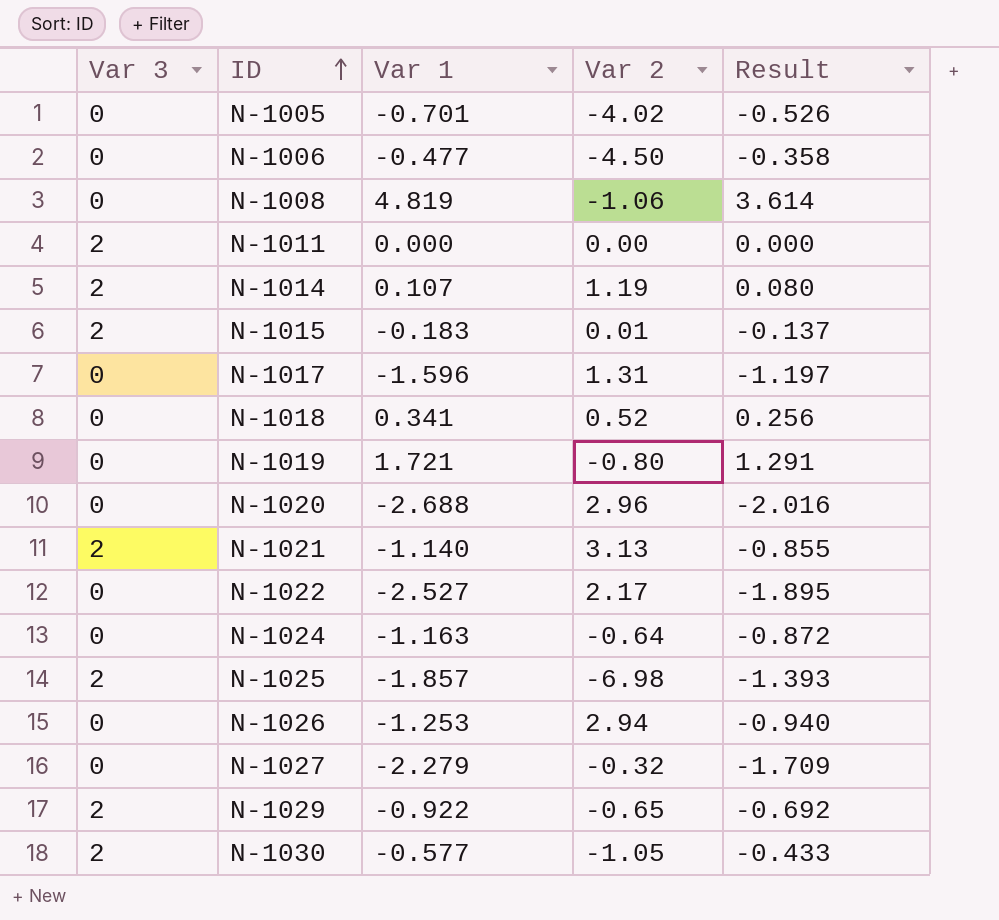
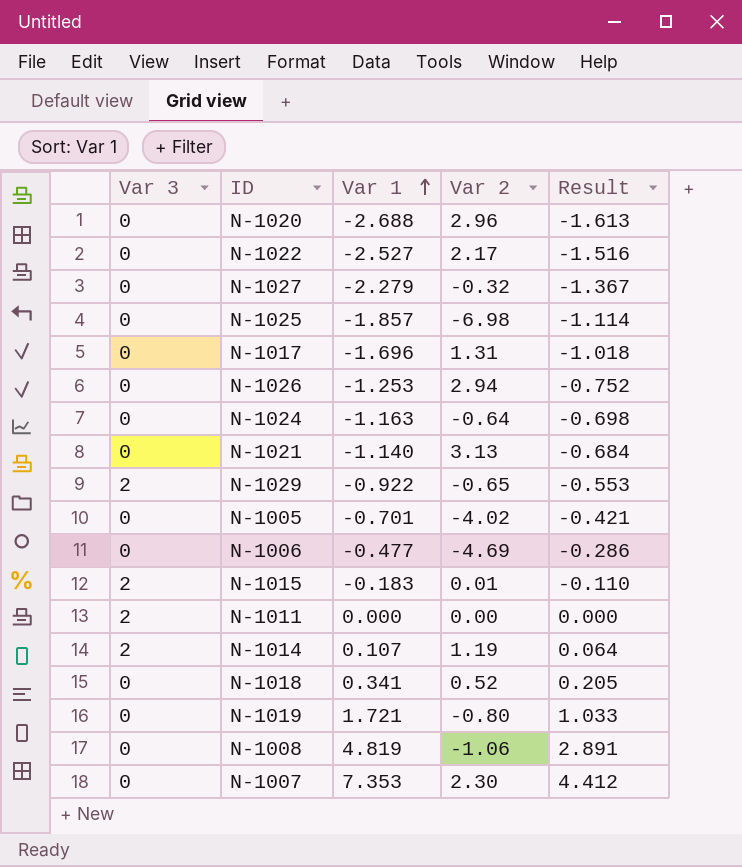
row order: ID ascending -> Var 1 ascending
column Result | formula: [Var 1] * 0.75 -> [Var 1] * 0.6
row N-1030: 2 | -0.577 | -1.05 | -0.433 -> none
N-1025 | Var 3: 2 -> 0
N-1017 | Var 1: -1.596 -> -1.696
N-1021 | Var 3: 2 -> 0
N-1006 | Var 2: -4.50 -> -4.69
row N-1007: none -> 0 | 7.353 | 2.30 | 4.412

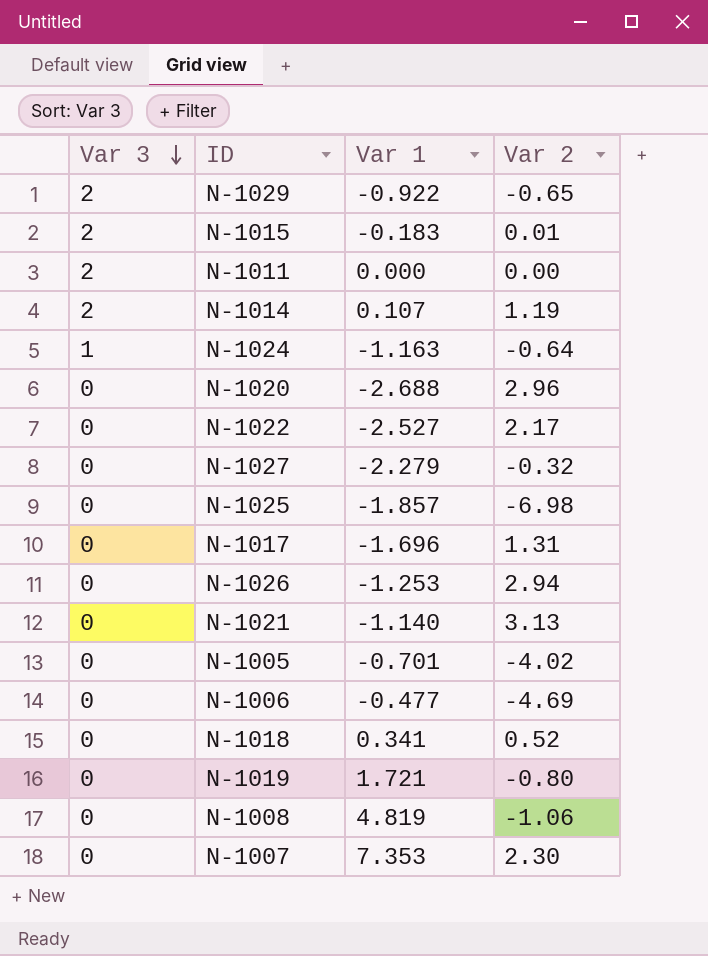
row order: Var 1 ascending -> Var 3 descending
column Result | formula: [Var 1] * 0.6 -> none
N-1024 | Var 3: 0 -> 1

